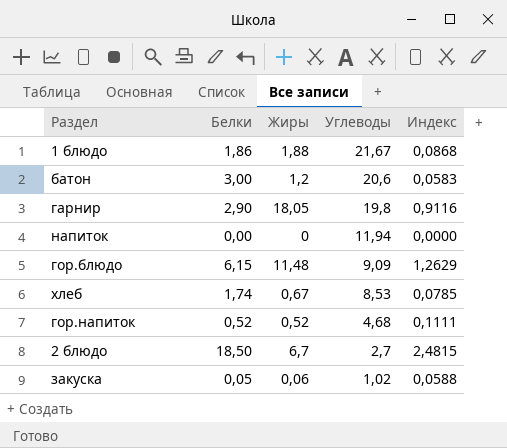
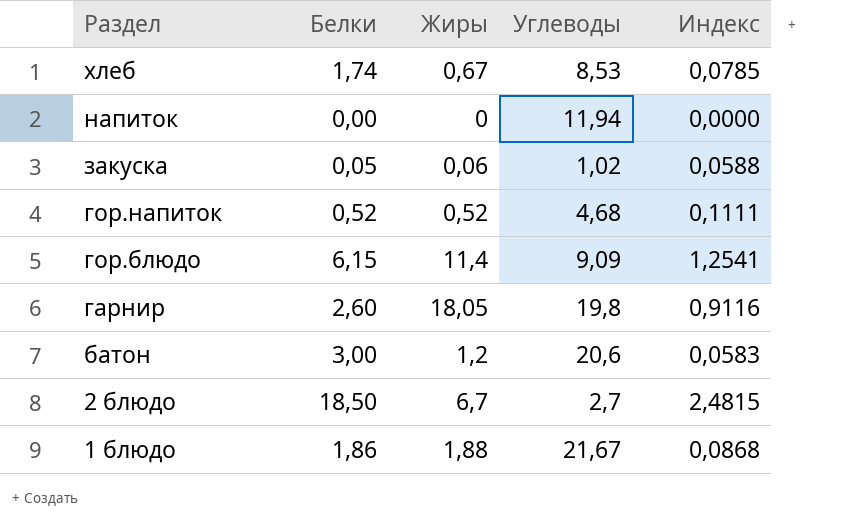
row order: Углеводы descending -> Раздел descending
гор.блюдо | Жиры: 11,48 -> 11,4
гор.блюдо | Индекс: 1,2629 -> 1,2541
гарнир | Белки: 2,90 -> 2,60

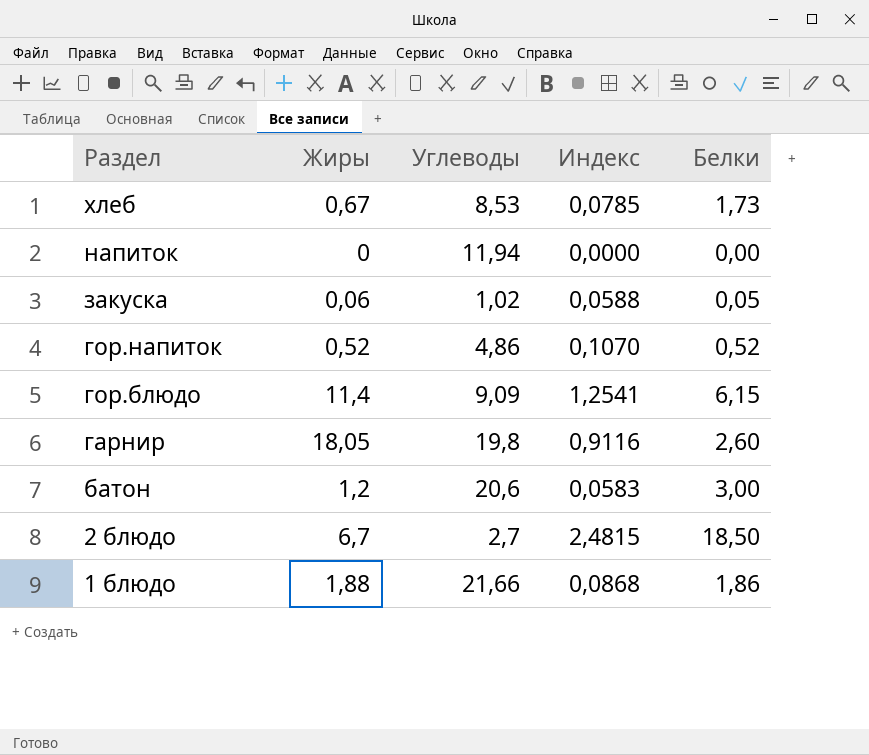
column Белки | position: 2 -> 5
хлеб | Белки: 1,74 -> 1,73
гор.напиток | Углеводы: 4,68 -> 4,86
гор.напиток | Индекс: 0,1111 -> 0,1070
1 блюдо | Углеводы: 21,67 -> 21,66

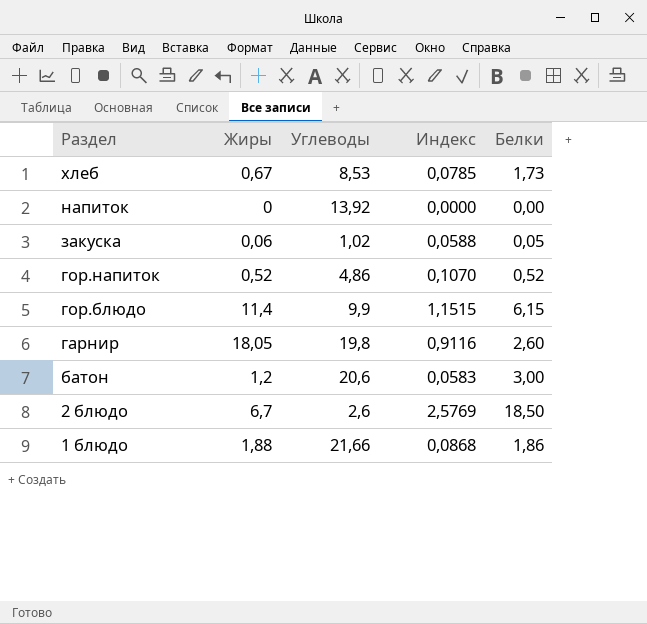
напиток | Углеводы: 11,94 -> 13,92
гор.блюдо | Углеводы: 9,09 -> 9,9
гор.блюдо | Индекс: 1,2541 -> 1,1515
2 блюдо | Углеводы: 2,7 -> 2,6
2 блюдо | Индекс: 2,4815 -> 2,5769

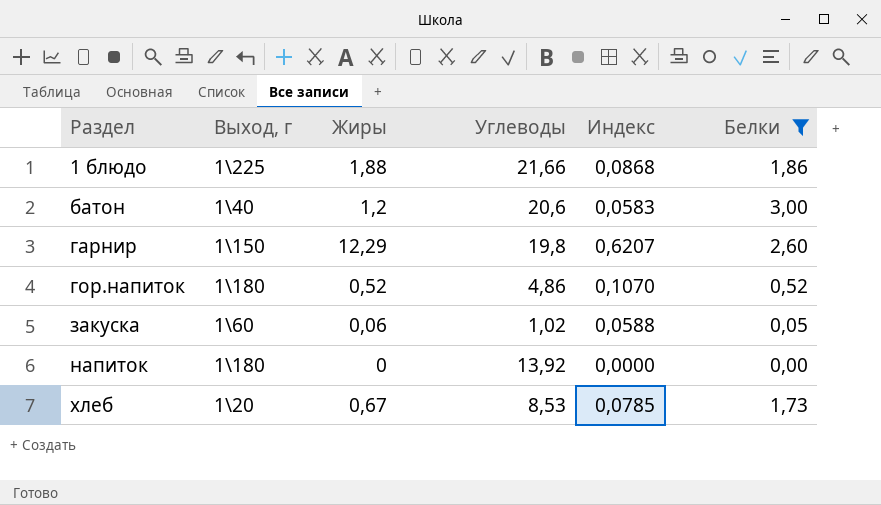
filter: none -> Белки <= 3,00
row order: Раздел descending -> Раздел ascending
column Выход, г | position: none -> 2
гарнир | Жиры: 18,05 -> 12,29
гарнир | Индекс: 0,9116 -> 0,6207

